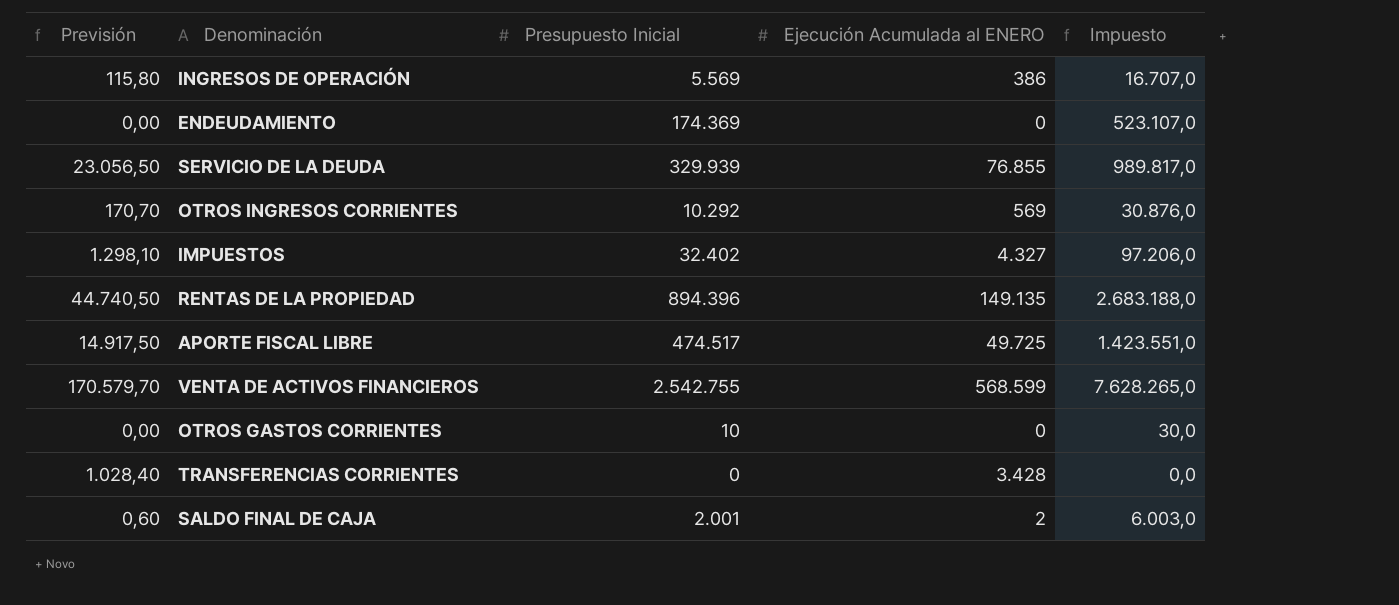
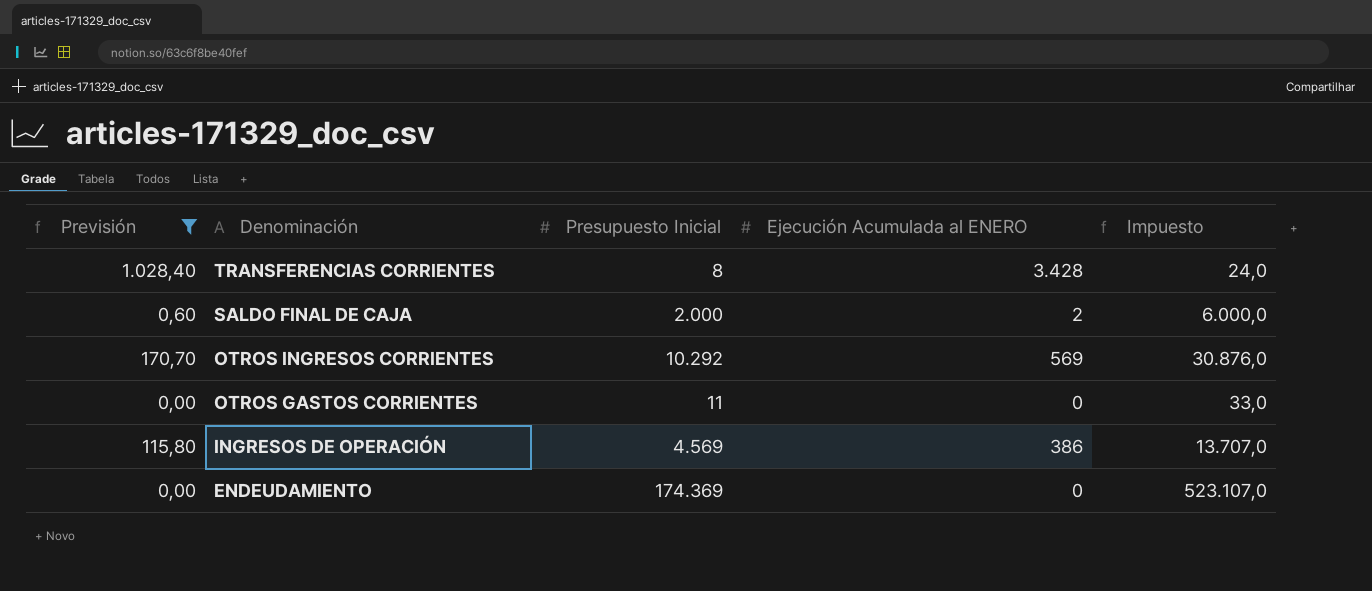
filter: none -> Previsión <= 1.028,40
row order: none -> Denominación descending
TRANSFERENCIAS CORRIENTES | Presupuesto Inicial: 0 -> 8
TRANSFERENCIAS CORRIENTES | Impuesto: 0,0 -> 24,0
SALDO FINAL DE CAJA | Presupuesto Inicial: 2.001 -> 2.000
SALDO FINAL DE CAJA | Impuesto: 6.003,0 -> 6.000,0
OTROS GASTOS CORRIENTES | Presupuesto Inicial: 10 -> 11
OTROS GASTOS CORRIENTES | Impuesto: 30,0 -> 33,0
INGRESOS DE OPERACIÓN | Presupuesto Inicial: 5.569 -> 4.569
INGRESOS DE OPERACIÓN | Impuesto: 16.707,0 -> 13.707,0

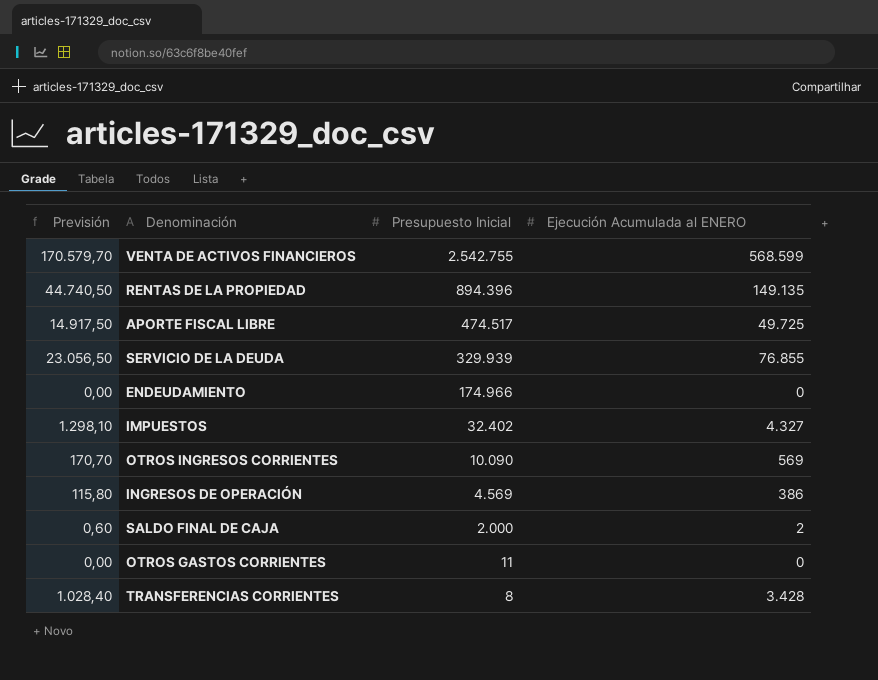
filter: Previsión <= 1.028,40 -> none
row order: Denominación descending -> Presupuesto Inicial descending
column Impuesto | formula: [Presupuesto Inicial] * 3 -> none
ENDEUDAMIENTO | Presupuesto Inicial: 174.369 -> 174.966
OTROS INGRESOS CORRIENTES | Presupuesto Inicial: 10.292 -> 10.090

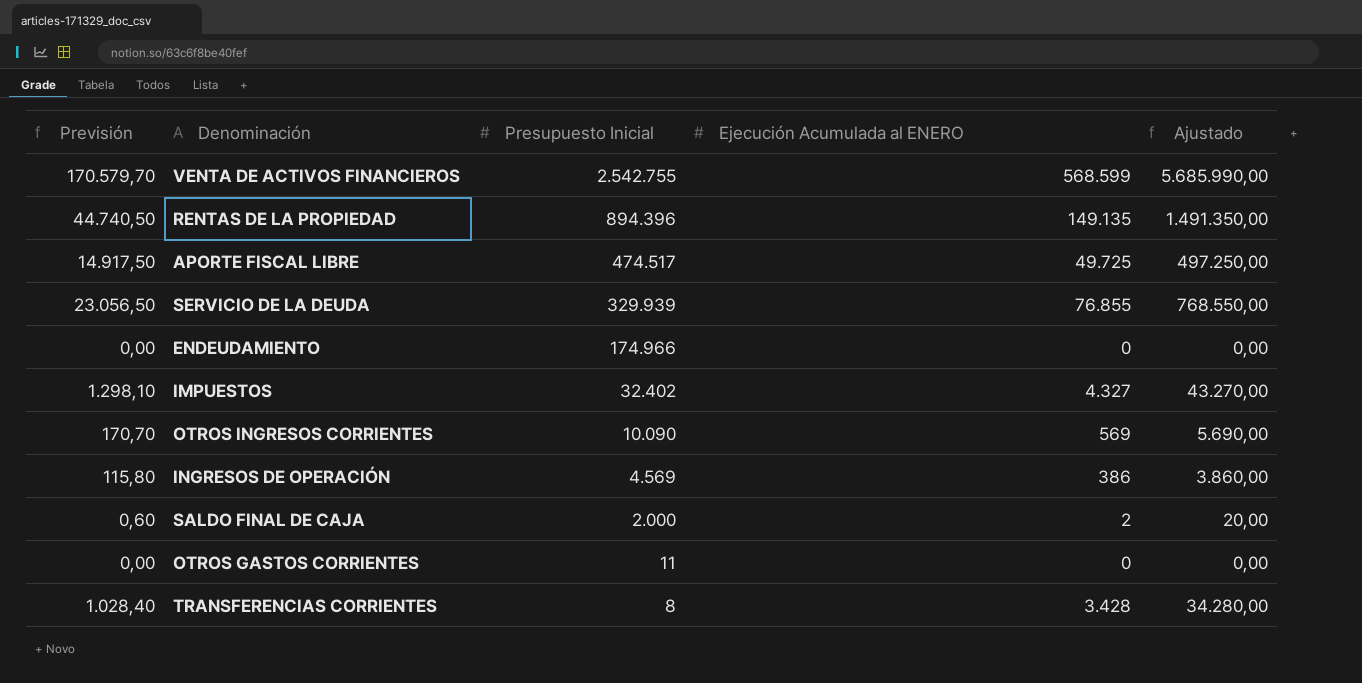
column Ajustado | formula: none -> [Ejecución Acumulada al ENERO] * 10

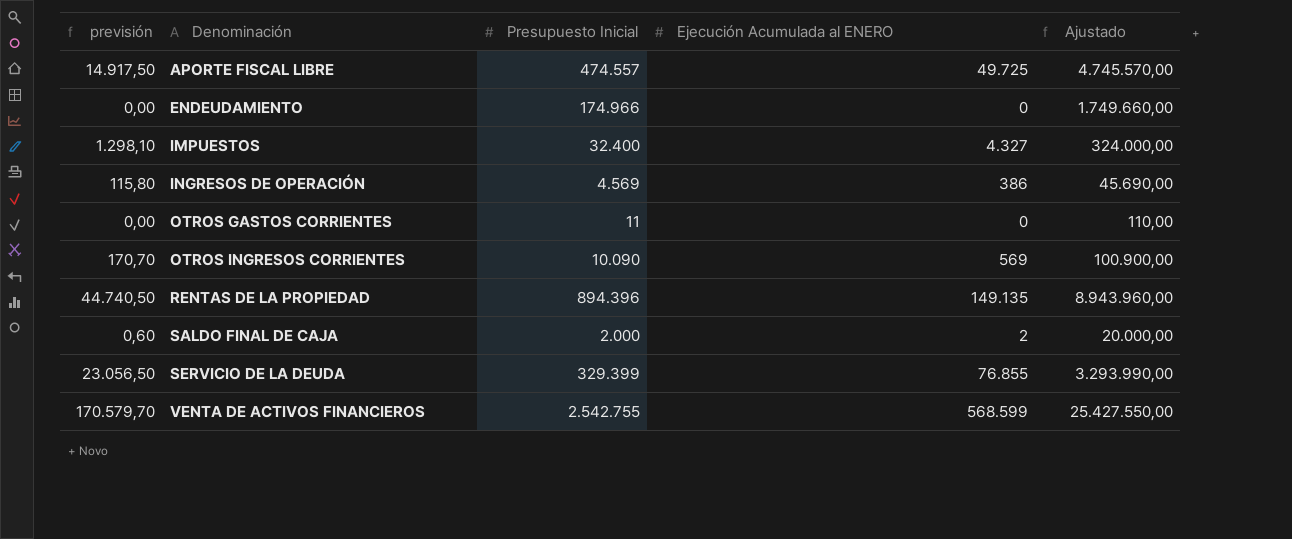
row order: Presupuesto Inicial descending -> Denominación ascending
column name: Previsión -> previsión
column Ajustado | formula: [Ejecución Acumulada al ENERO] * 10 -> [Presupuesto Inicial] * 10
row TRANSFERENCIAS CORRIENTES: 1.028,40 | 8 | 3.428 | 34.280,00 -> none
APORTE FISCAL LIBRE | Presupuesto Inicial: 474.517 -> 474.557
IMPUESTOS | Presupuesto Inicial: 32.402 -> 32.400
SERVICIO DE LA DEUDA | Presupuesto Inicial: 329.939 -> 329.399

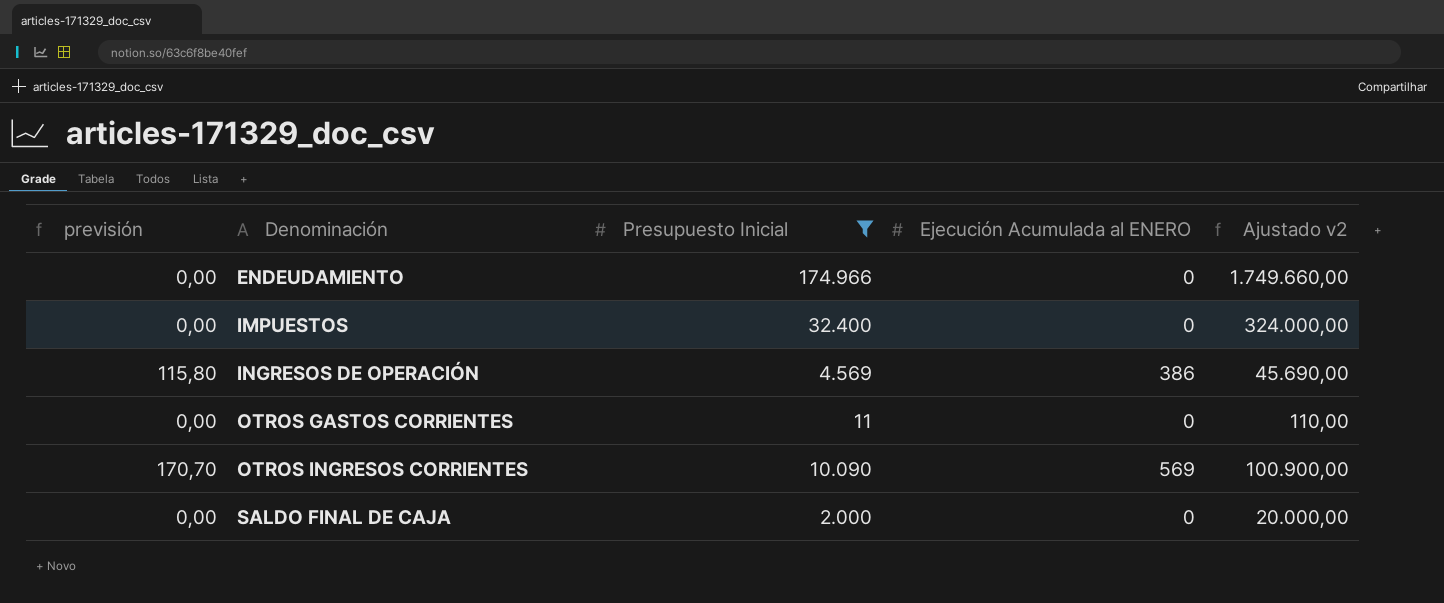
filter: none -> Presupuesto Inicial <= 174.966
column name: Ajustado -> Ajustado v2
IMPUESTOS | previsión: 1.298,10 -> 0,00
IMPUESTOS | Ejecución Acumulada al ENERO: 4.327 -> 0
SALDO FINAL DE CAJA | previsión: 0,60 -> 0,00
SALDO FINAL DE CAJA | Ejecución Acumulada al ENERO: 2 -> 0

